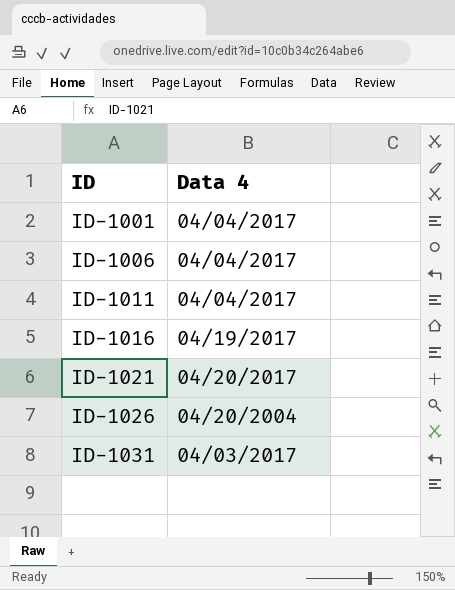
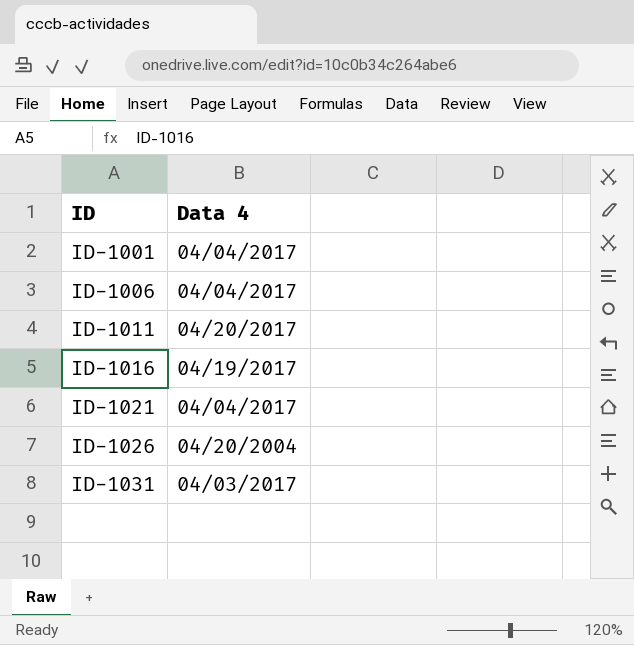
ID-1011 | Data 4: 04/04/2017 -> 04/20/2017
ID-1021 | Data 4: 04/20/2017 -> 04/04/2017

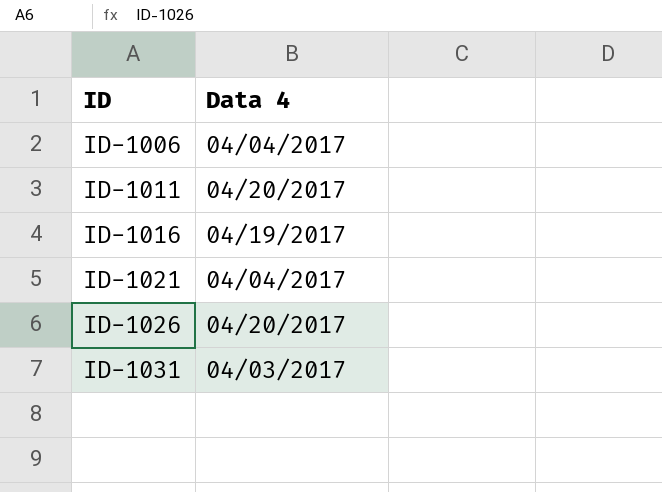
row ID-1001: 04/04/2017 -> none
ID-1026 | Data 4: 04/20/2004 -> 04/20/2017

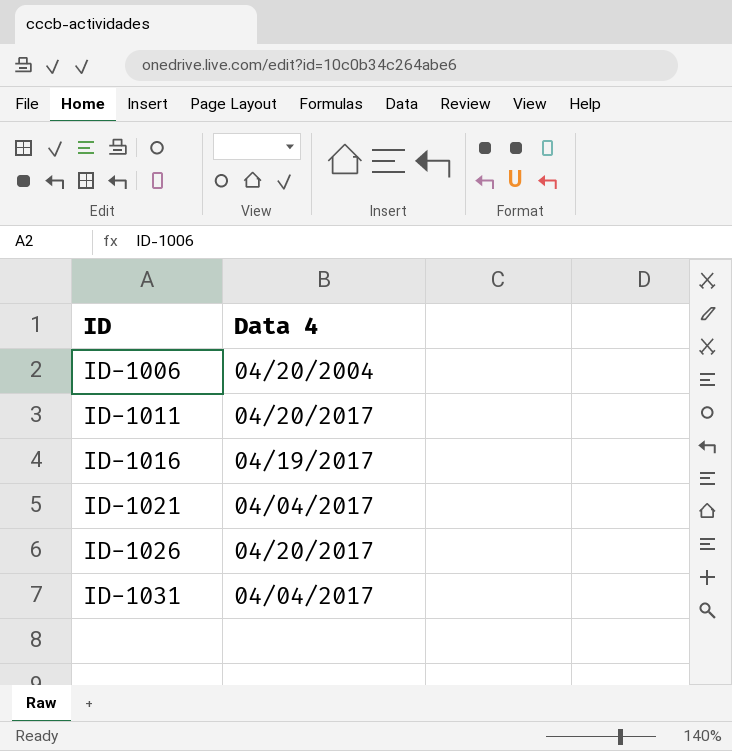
ID-1006 | Data 4: 04/04/2017 -> 04/20/2004
ID-1031 | Data 4: 04/03/2017 -> 04/04/2017

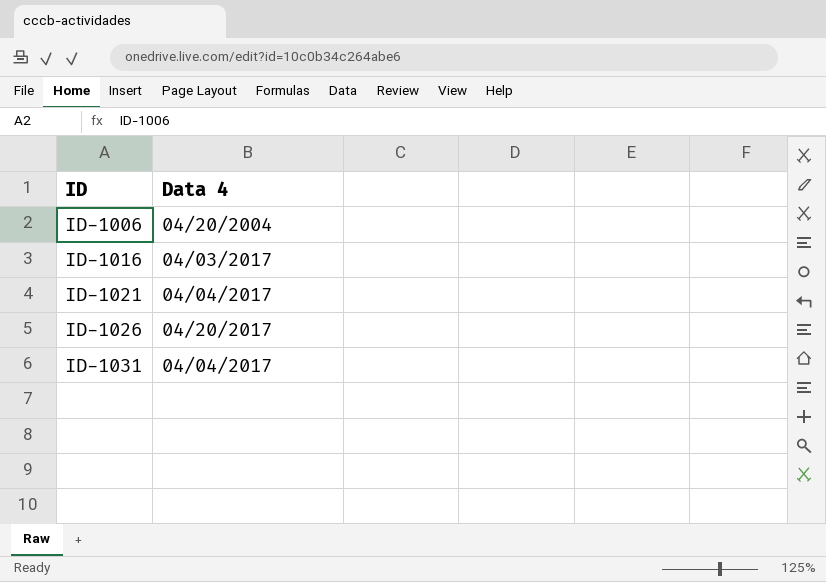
row ID-1011: 04/20/2017 -> none
ID-1016 | Data 4: 04/19/2017 -> 04/03/2017

